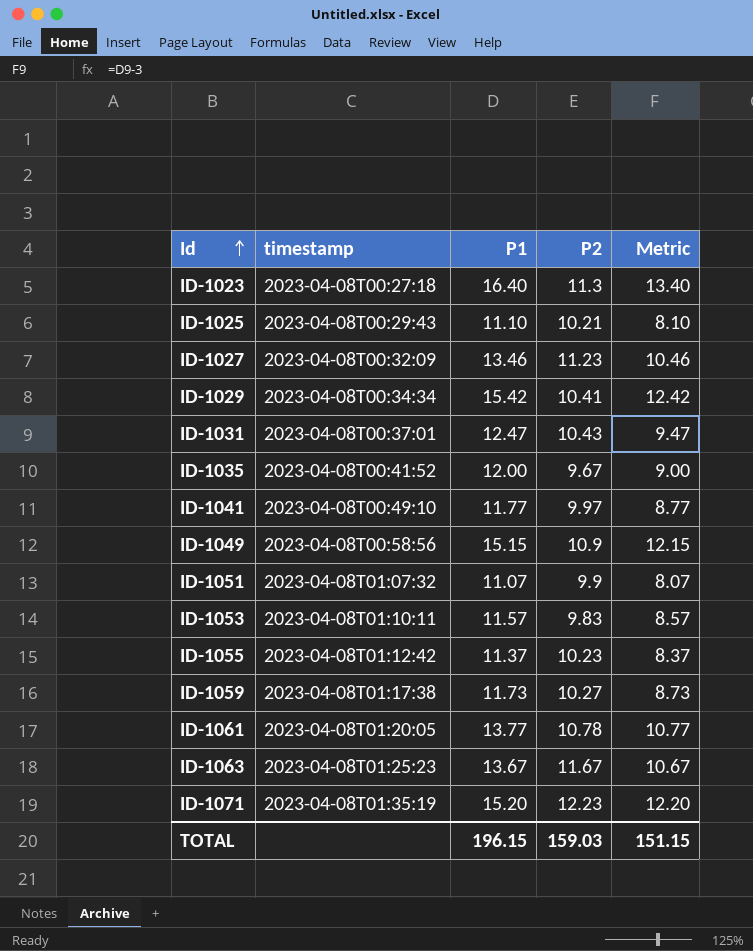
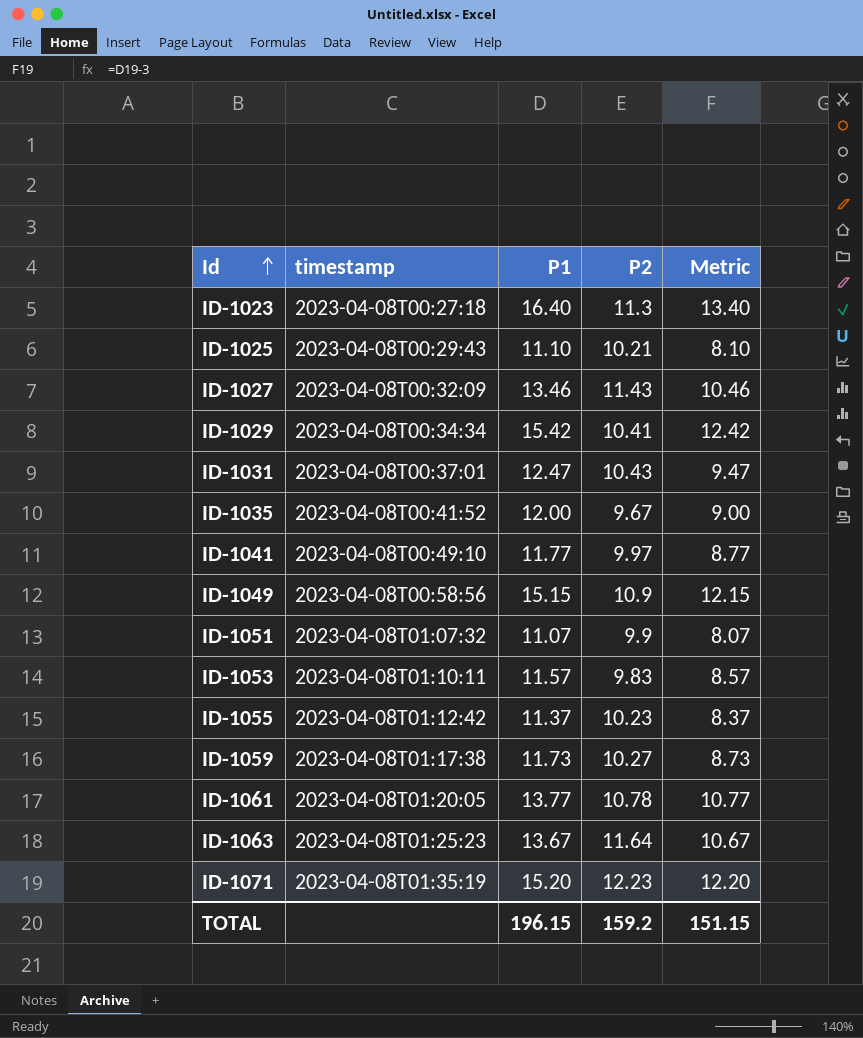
ID-1027 | P2: 11.23 -> 11.43
ID-1063 | P2: 11.67 -> 11.64
TOTAL | P2: 159.03 -> 159.2

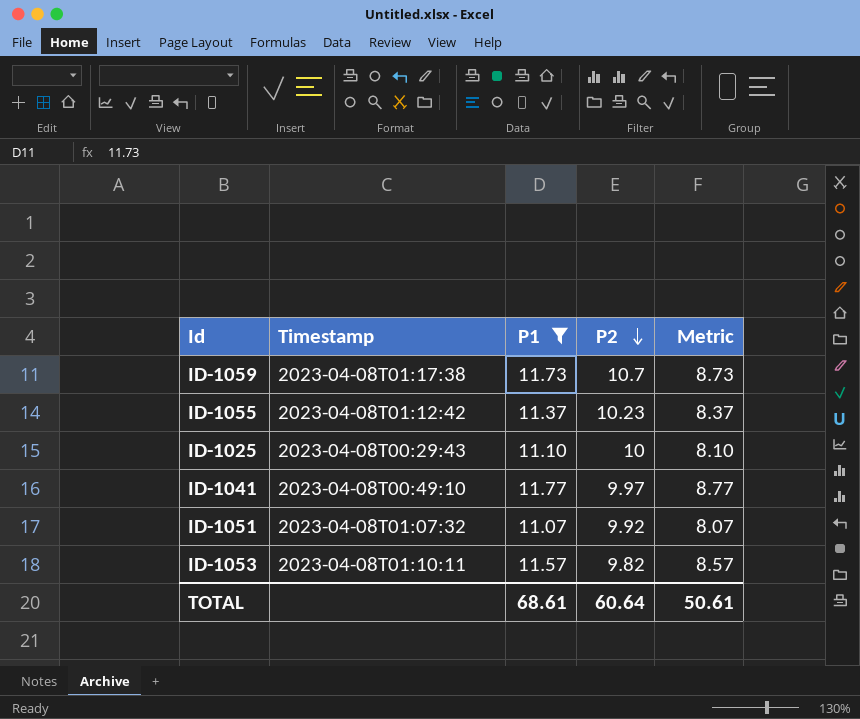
filter: none -> P1 <= 11.77
row order: Id ascending -> P2 descending
column name: timestamp -> Timestamp
ID-1059 | P2: 10.27 -> 10.7
ID-1025 | P2: 10.21 -> 10
ID-1051 | P2: 9.9 -> 9.92
ID-1053 | P2: 9.83 -> 9.82
TOTAL | P1: 196.15 -> 68.61
TOTAL | P2: 159.2 -> 60.64
TOTAL | Metric: 151.15 -> 50.61

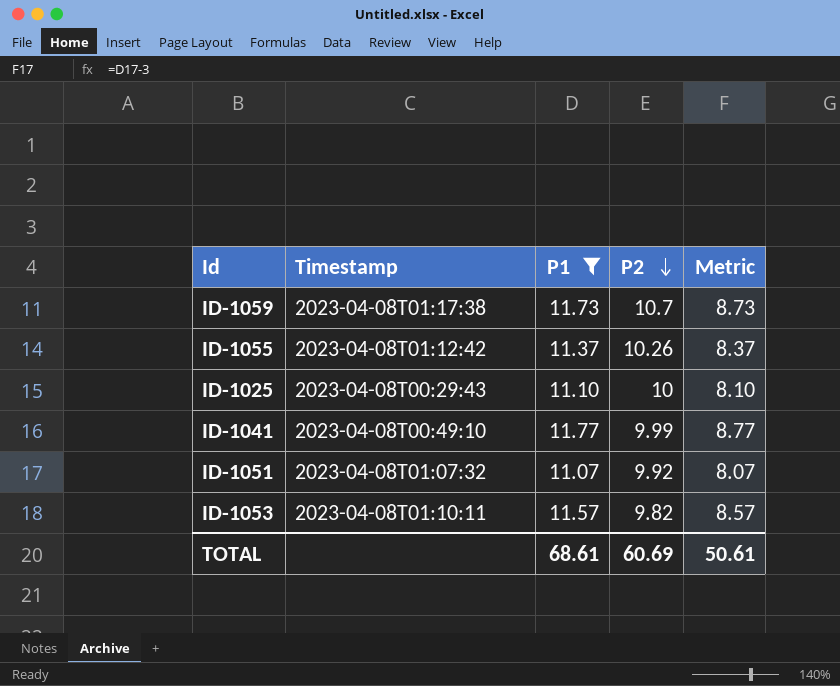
ID-1055 | P2: 10.23 -> 10.26
ID-1041 | P2: 9.97 -> 9.99
TOTAL | P2: 60.64 -> 60.69

